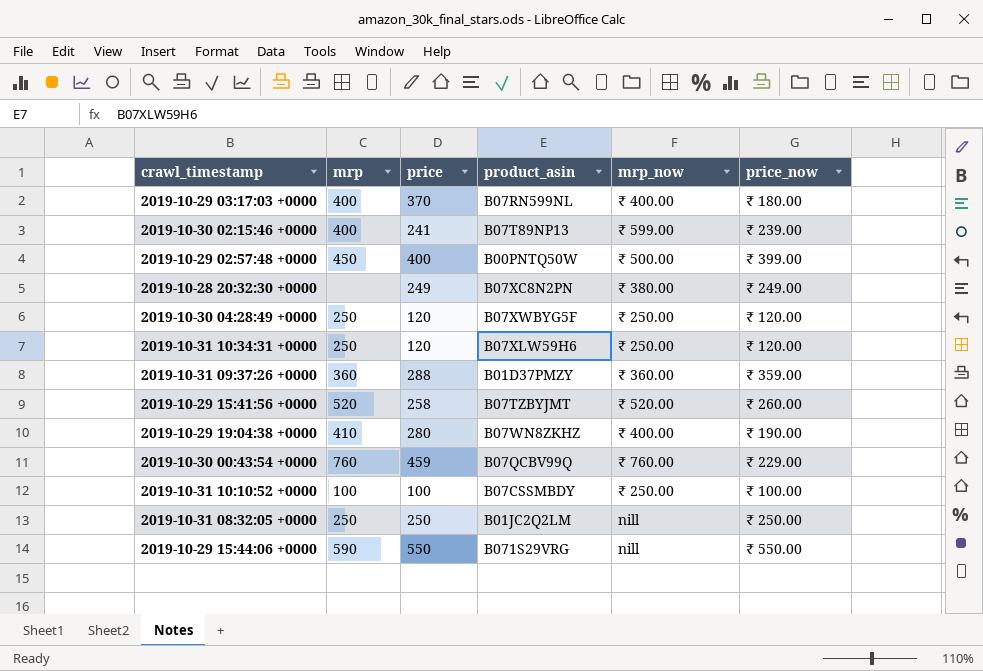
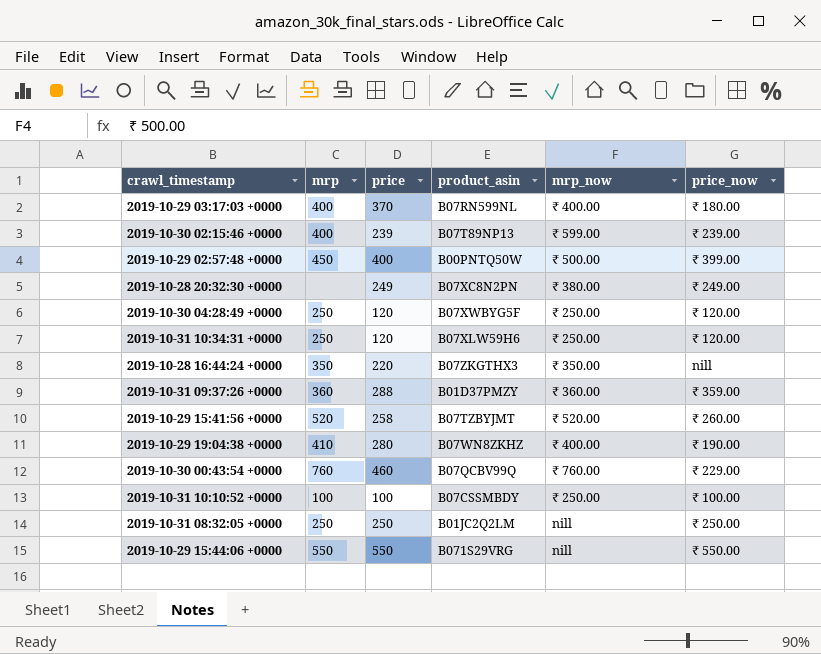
2019-10-30 02:15:46 +0000 | price: 241 -> 239
row 2019-10-28 16:44:24 +0000: none -> 350 | 220 | B07ZKGTHX3 | ₹ 350.00 | nill
2019-10-30 00:43:54 +0000 | price: 459 -> 460
2019-10-29 15:44:06 +0000 | mrp: 590 -> 550

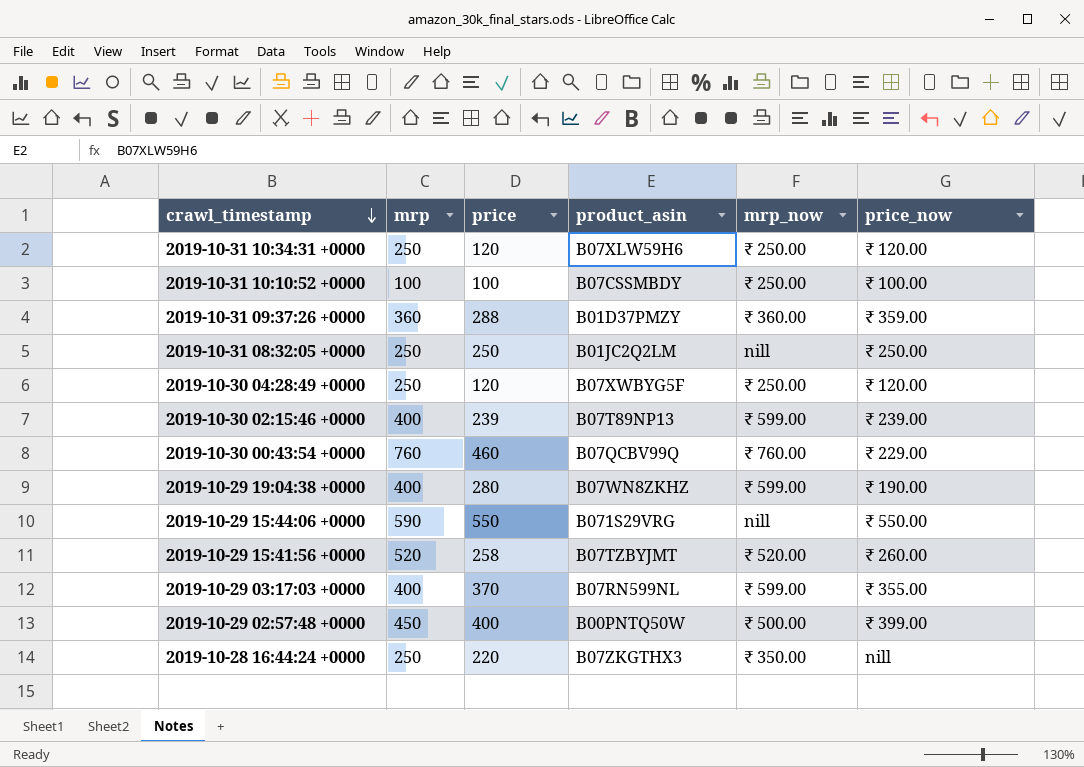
row order: none -> crawl_timestamp descending
row 2019-10-28 20:32:30 +0000: none | 249 | B07XC8N2PN | ₹ 380.00 | ₹ 249.00 -> none
2019-10-29 19:04:38 +0000 | mrp: 410 -> 400
2019-10-29 19:04:38 +0000 | mrp_now: ₹ 400.00 -> ₹ 599.00
2019-10-29 15:44:06 +0000 | mrp: 550 -> 590
2019-10-29 03:17:03 +0000 | mrp_now: ₹ 400.00 -> ₹ 599.00
2019-10-29 03:17:03 +0000 | price_now: ₹ 180.00 -> ₹ 355.00
2019-10-28 16:44:24 +0000 | mrp: 350 -> 250

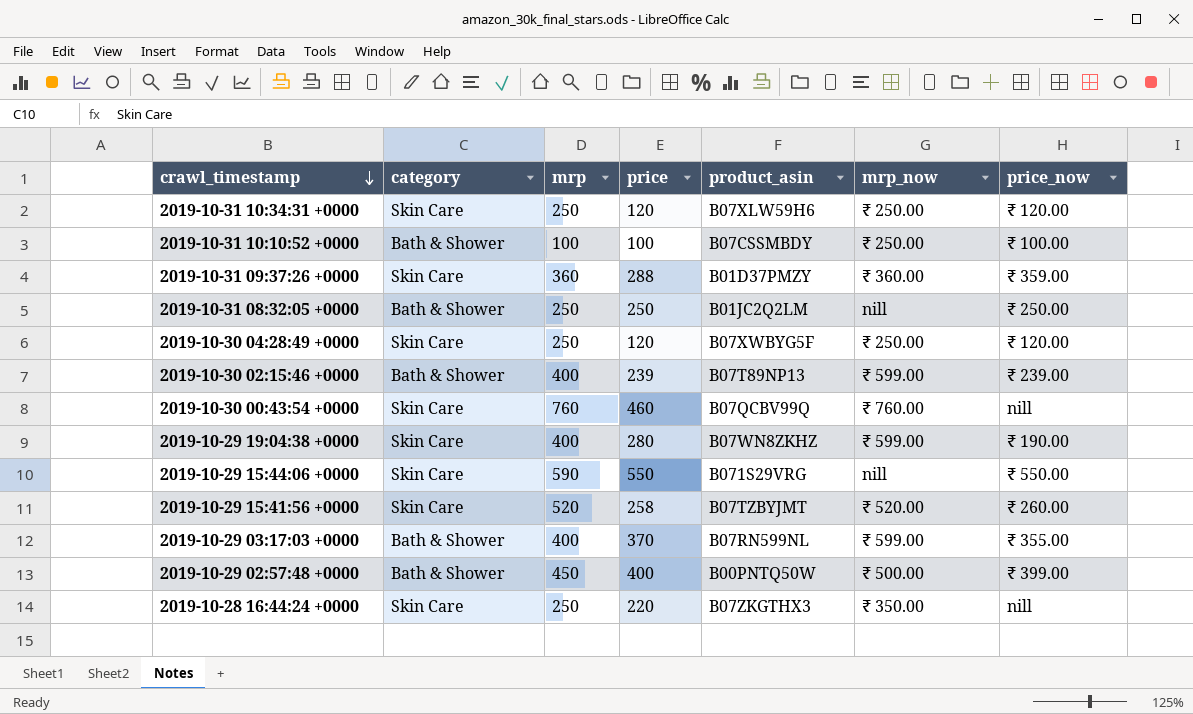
column category | position: none -> 2
2019-10-30 00:43:54 +0000 | price_now: ₹ 229.00 -> nill

